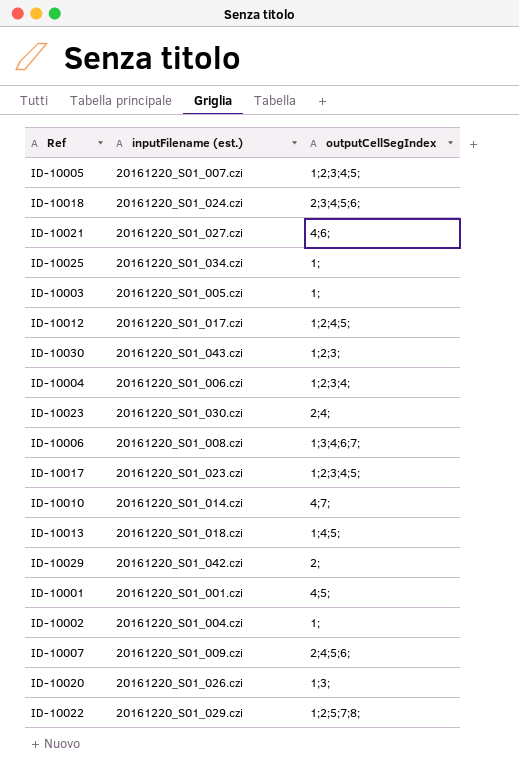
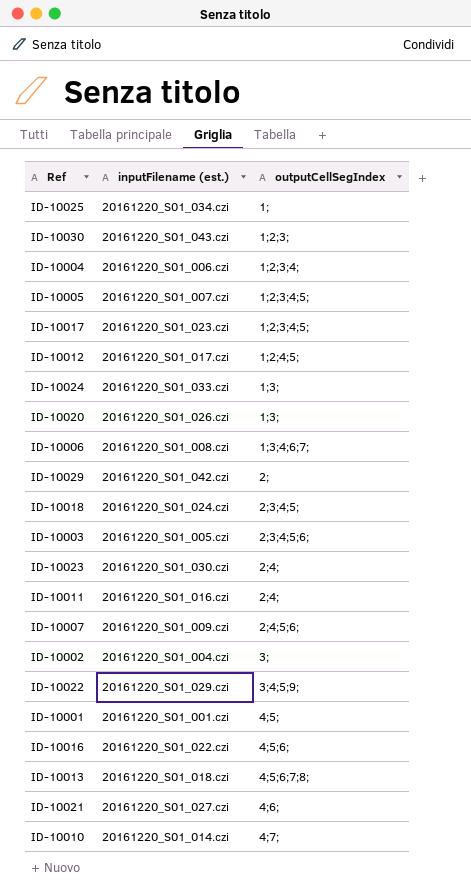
row order: none -> outputCellSegIndex ascending
row ID-10024: none -> 20161220_S01_033.czi | 1;3;
ID-10018 | outputCellSegIndex: 2;3;4;5;6; -> 2;3;4;5;
ID-10003 | outputCellSegIndex: 1; -> 2;3;4;5;6;
row ID-10011: none -> 20161220_S01_016.czi | 2;4;
ID-10002 | outputCellSegIndex: 1; -> 3;
ID-10022 | outputCellSegIndex: 1;2;5;7;8; -> 3;4;5;9;
row ID-10016: none -> 20161220_S01_022.czi | 4;5;6;
ID-10013 | outputCellSegIndex: 1;4;5; -> 4;5;6;7;8;

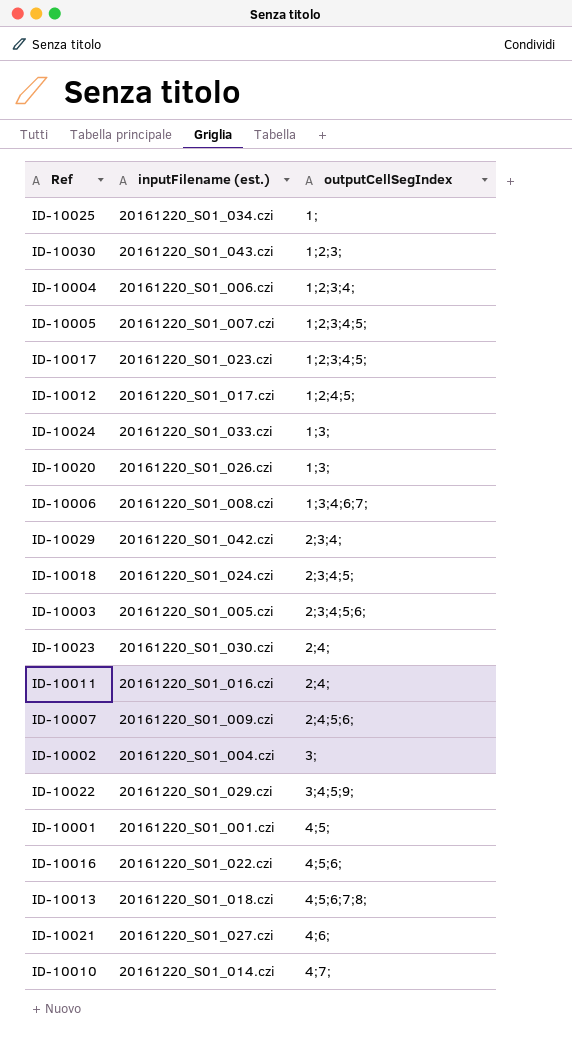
ID-10029 | outputCellSegIndex: 2; -> 2;3;4;

